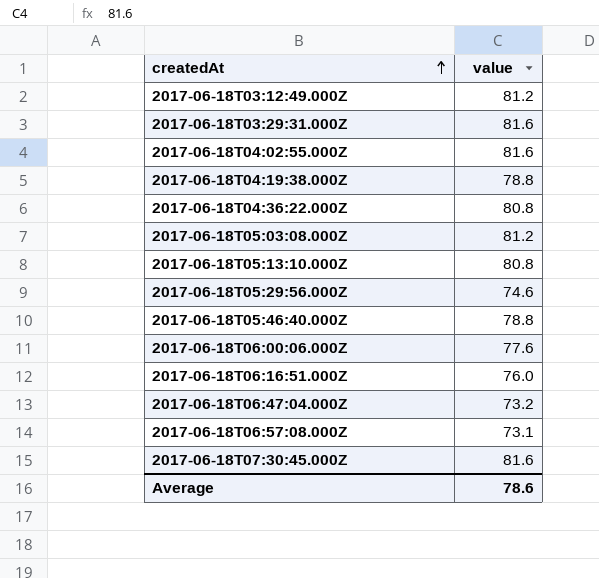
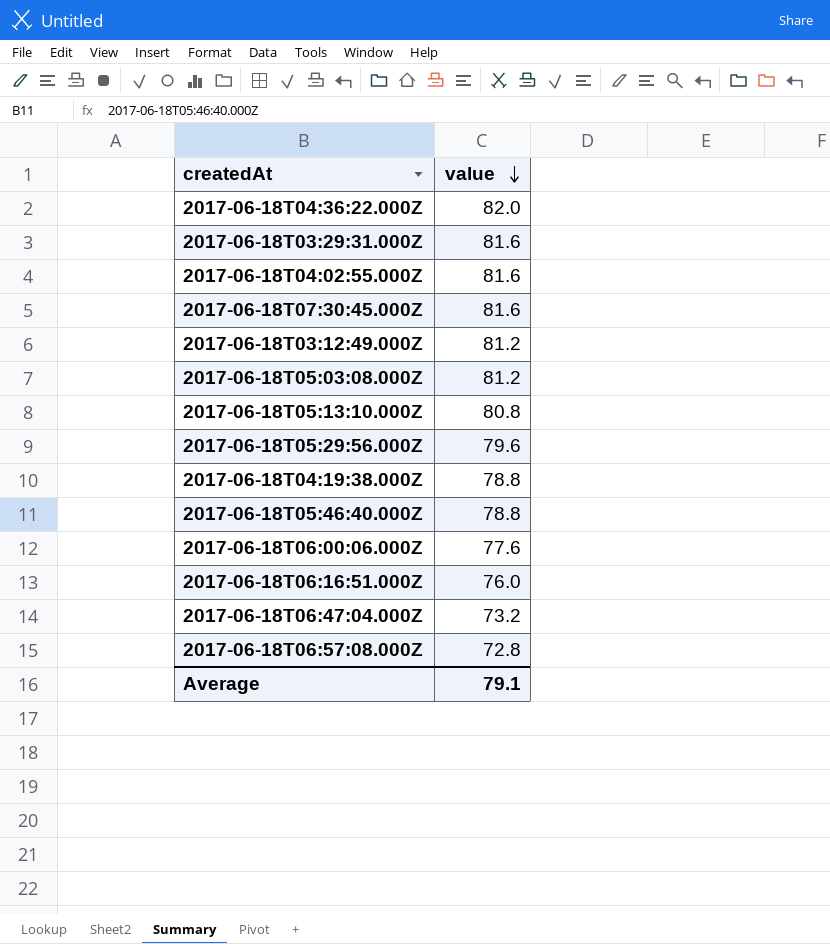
row order: createdAt ascending -> value descending
2017-06-18T04:36:22.000Z | value: 80.8 -> 82.0
2017-06-18T05:29:56.000Z | value: 74.6 -> 79.6
2017-06-18T06:57:08.000Z | value: 73.1 -> 72.8
Average | value: 78.6 -> 79.1

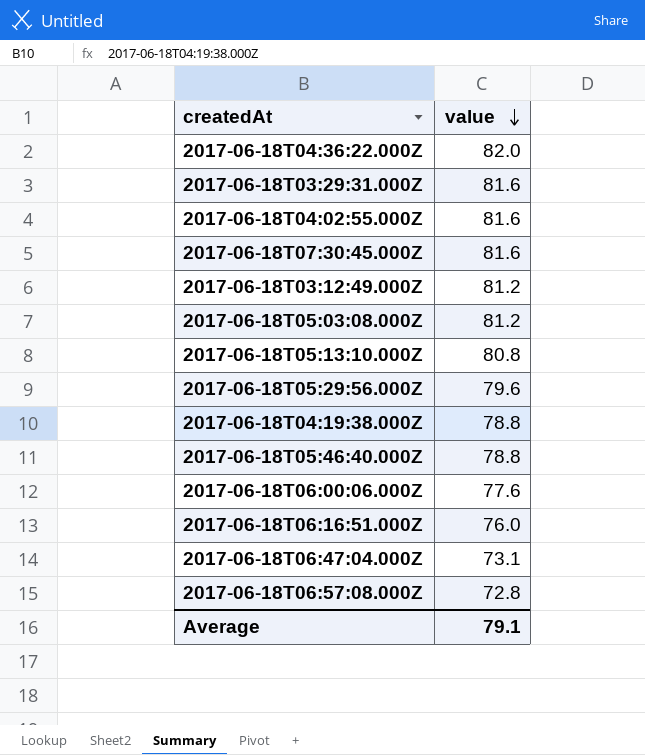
2017-06-18T06:47:04.000Z | value: 73.2 -> 73.1

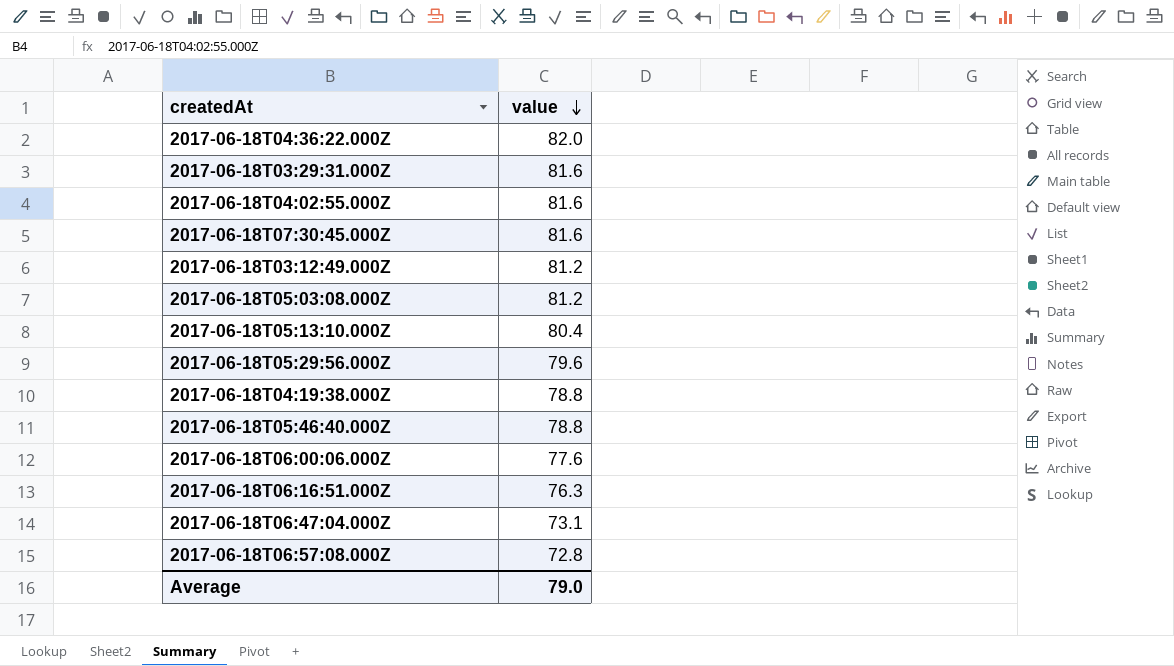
2017-06-18T05:13:10.000Z | value: 80.8 -> 80.4
2017-06-18T06:16:51.000Z | value: 76.0 -> 76.3
Average | value: 79.1 -> 79.0

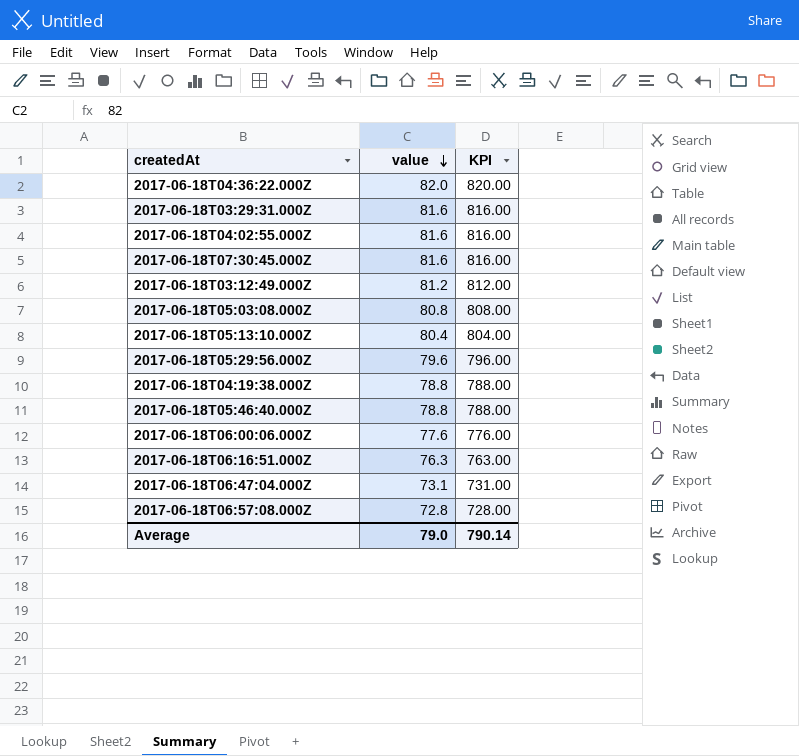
column KPI | formula: none -> [value] * 10
2017-06-18T05:03:08.000Z | value: 81.2 -> 80.8

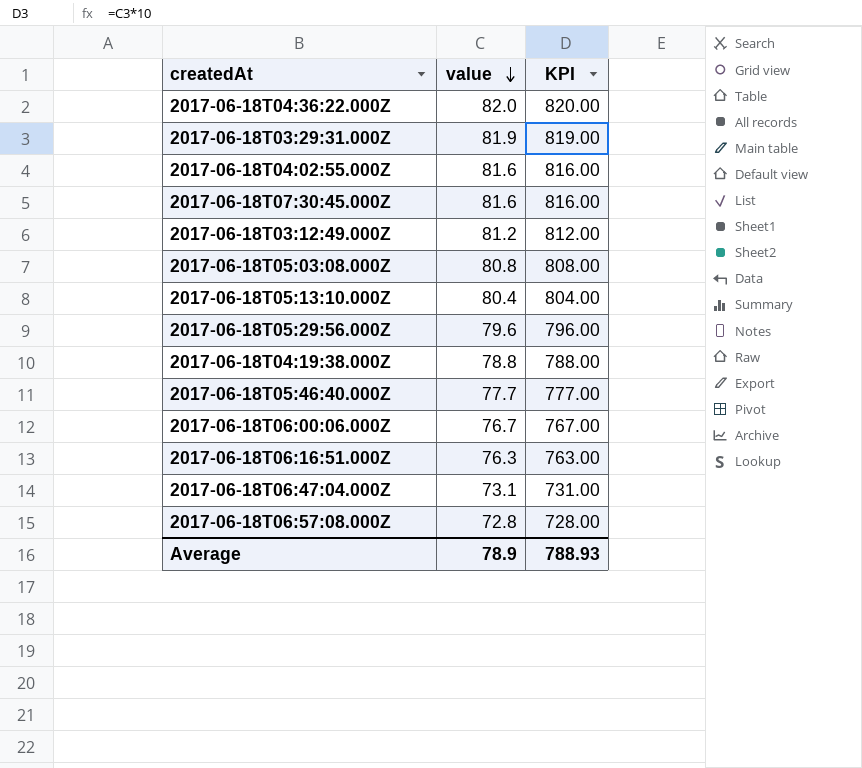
2017-06-18T03:29:31.000Z | value: 81.6 -> 81.9
2017-06-18T03:29:31.000Z | KPI: 816.00 -> 819.00
2017-06-18T05:46:40.000Z | value: 78.8 -> 77.7
2017-06-18T05:46:40.000Z | KPI: 788.00 -> 777.00
2017-06-18T06:00:06.000Z | value: 77.6 -> 76.7
2017-06-18T06:00:06.000Z | KPI: 776.00 -> 767.00
Average | value: 79.0 -> 78.9
Average | KPI: 790.14 -> 788.93

